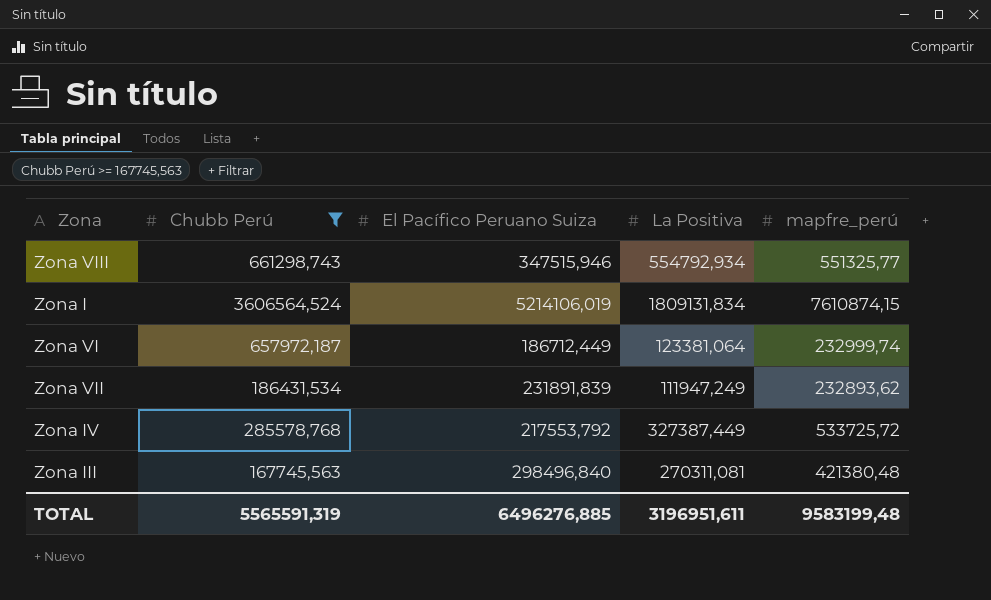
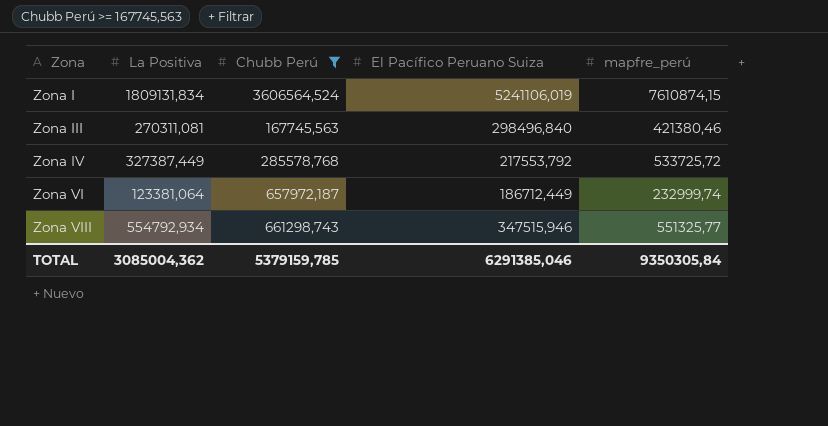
row order: none -> Zona ascending
column La Positiva | position: 4 -> 2
row Zona VII: 186431,534 | 231891,839 | 111947,249 | 232893,62 -> none
Zona I | El Pacífico Peruano Suiza: 5214106,019 -> 5241106,019
Zona III | mapfre_perú: 421380,48 -> 421380,46
TOTAL | La Positiva: 3196951,611 -> 3085004,362
TOTAL | Chubb Perú: 5565591,319 -> 5379159,785
TOTAL | El Pacífico Peruano Suiza: 6496276,885 -> 6291385,046
TOTAL | mapfre_perú: 9583199,48 -> 9350305,84

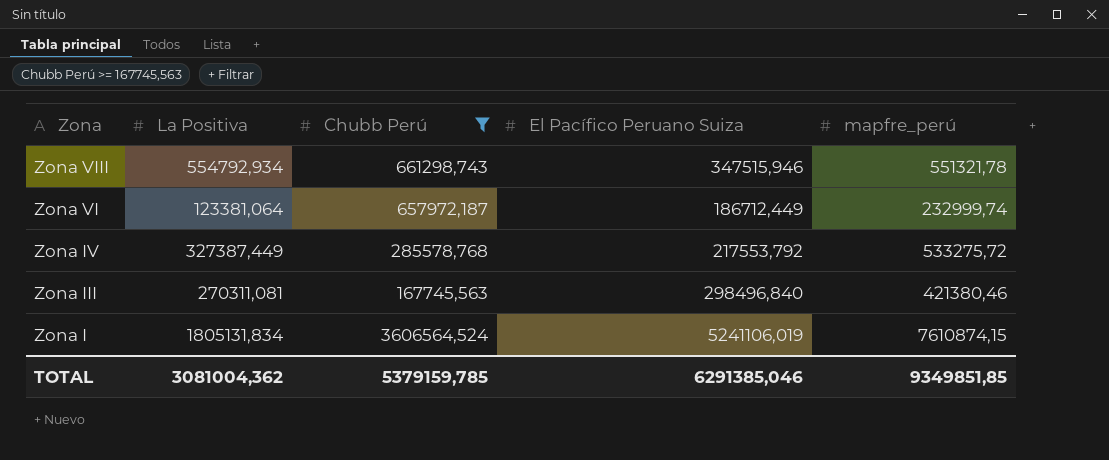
row order: Zona ascending -> Zona descending
Zona VIII | mapfre_perú: 551325,77 -> 551321,78
Zona IV | mapfre_perú: 533725,72 -> 533275,72
Zona I | La Positiva: 1809131,834 -> 1805131,834
TOTAL | La Positiva: 3085004,362 -> 3081004,362
TOTAL | mapfre_perú: 9350305,84 -> 9349851,85

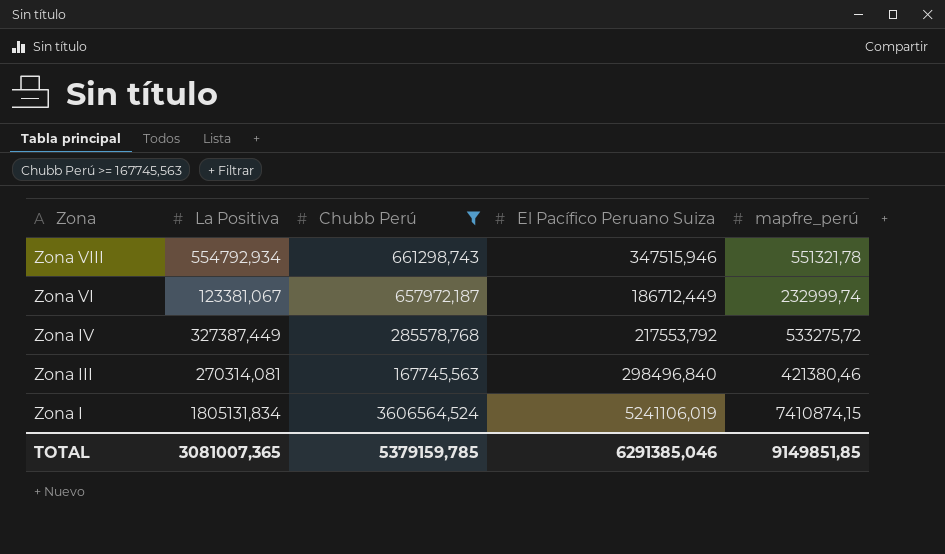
Zona VI | La Positiva: 123381,064 -> 123381,067
Zona III | La Positiva: 270311,081 -> 270314,081
Zona I | mapfre_perú: 7610874,15 -> 7410874,15
TOTAL | La Positiva: 3081004,362 -> 3081007,365
TOTAL | mapfre_perú: 9349851,85 -> 9149851,85

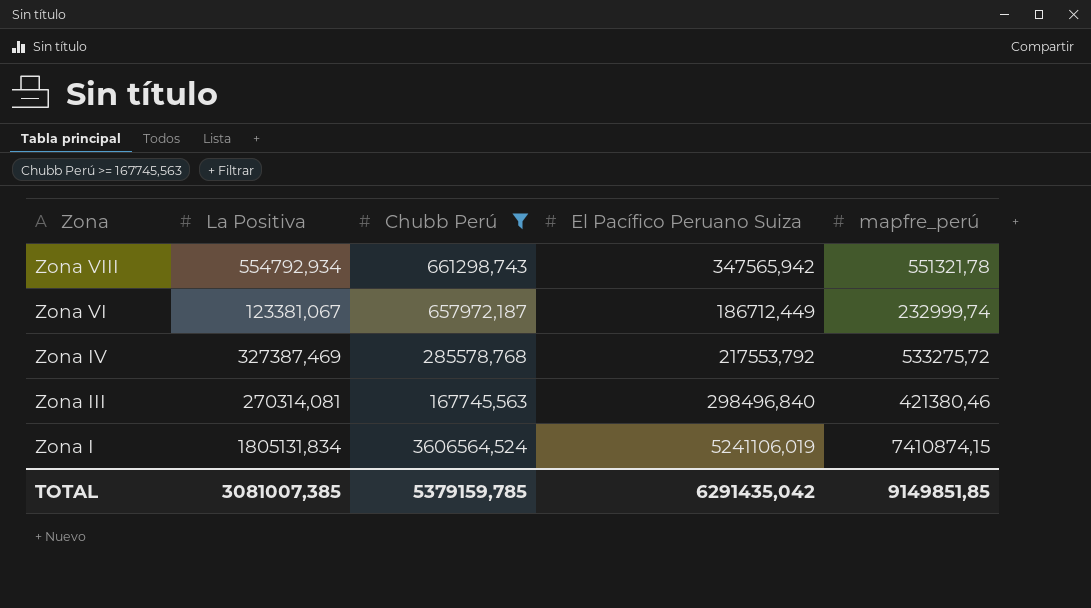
Zona VIII | El Pacífico Peruano Suiza: 347515,946 -> 347565,942
Zona IV | La Positiva: 327387,449 -> 327387,469
TOTAL | La Positiva: 3081007,365 -> 3081007,385
TOTAL | El Pacífico Peruano Suiza: 6291385,046 -> 6291435,042

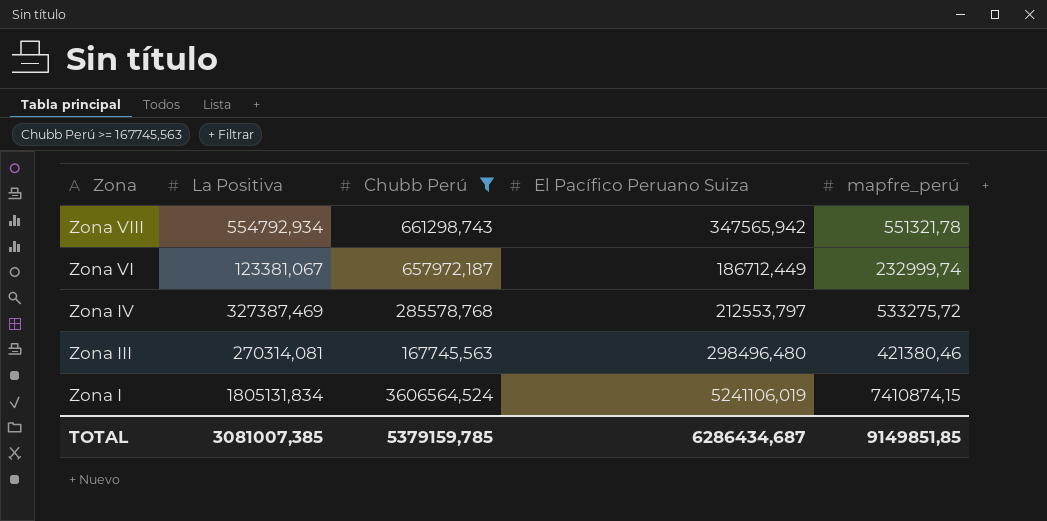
Zona IV | El Pacífico Peruano Suiza: 217553,792 -> 212553,797
Zona III | El Pacífico Peruano Suiza: 298496,840 -> 298496,480
TOTAL | El Pacífico Peruano Suiza: 6291435,042 -> 6286434,687

